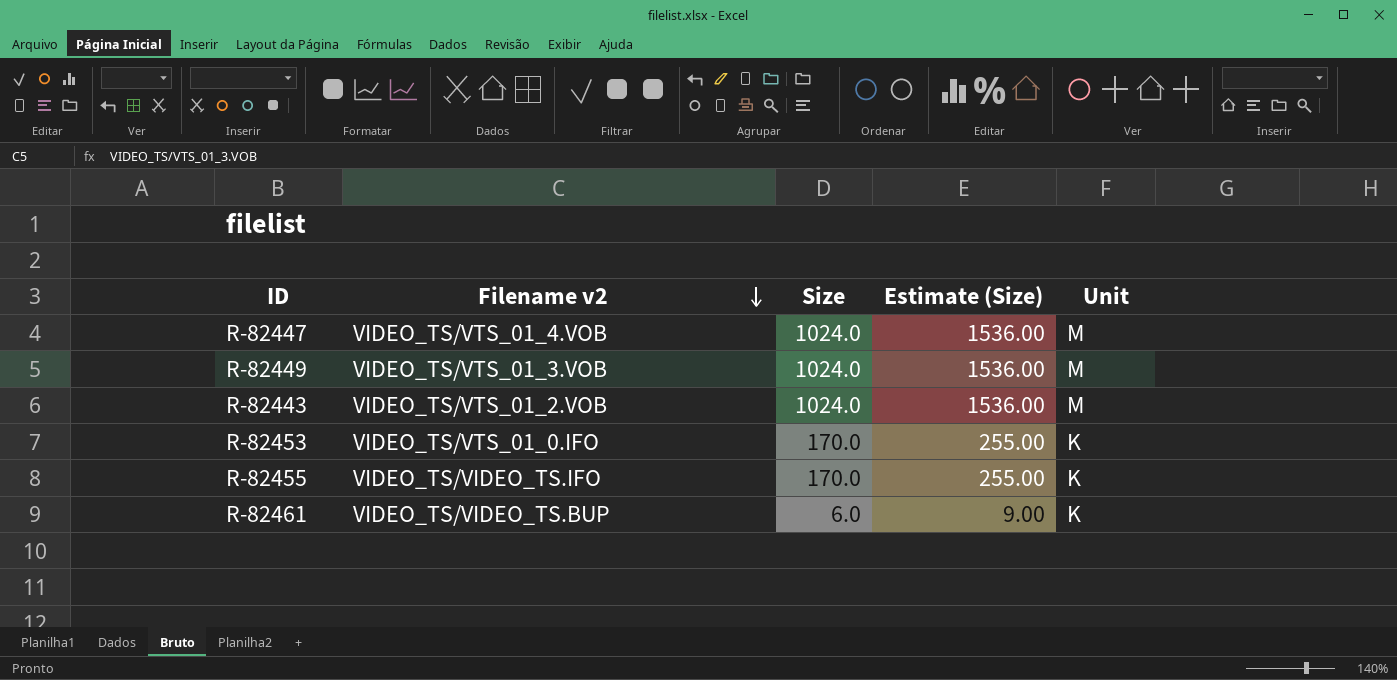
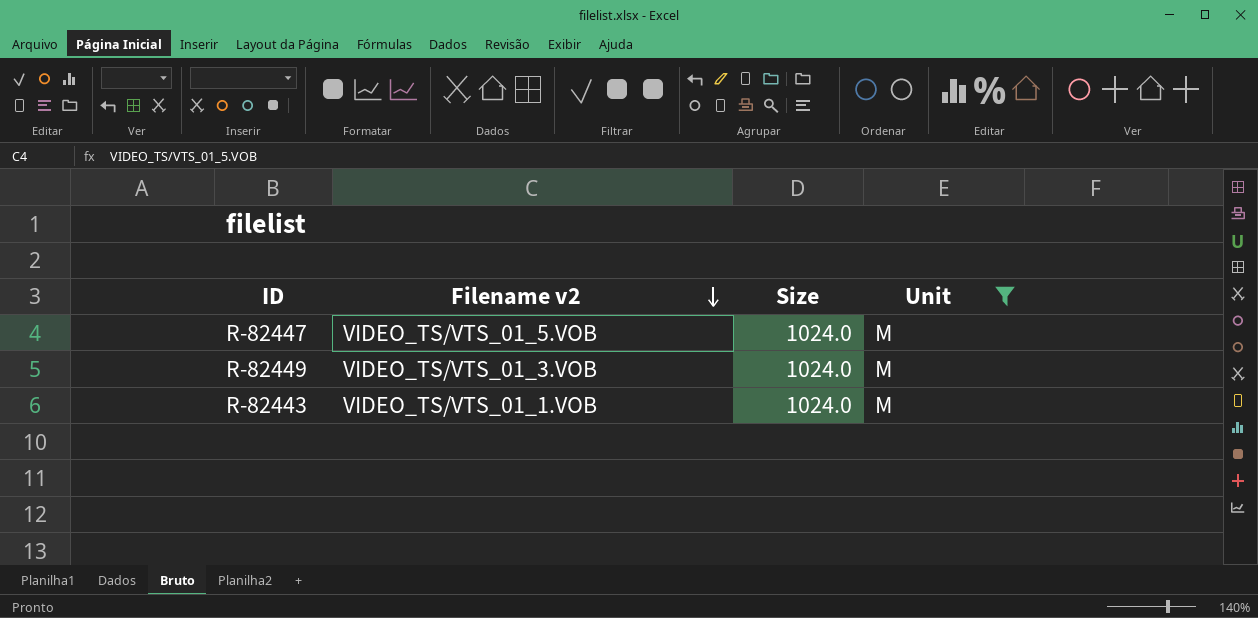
filter: none -> Unit = M
column Estimate (Size) | formula: [Size] * 1.5 -> none
R-82447 | Filename v2: VIDEO_TS/VTS_01_4.VOB -> VIDEO_TS/VTS_01_5.VOB
R-82443 | Filename v2: VIDEO_TS/VTS_01_2.VOB -> VIDEO_TS/VTS_01_1.VOB

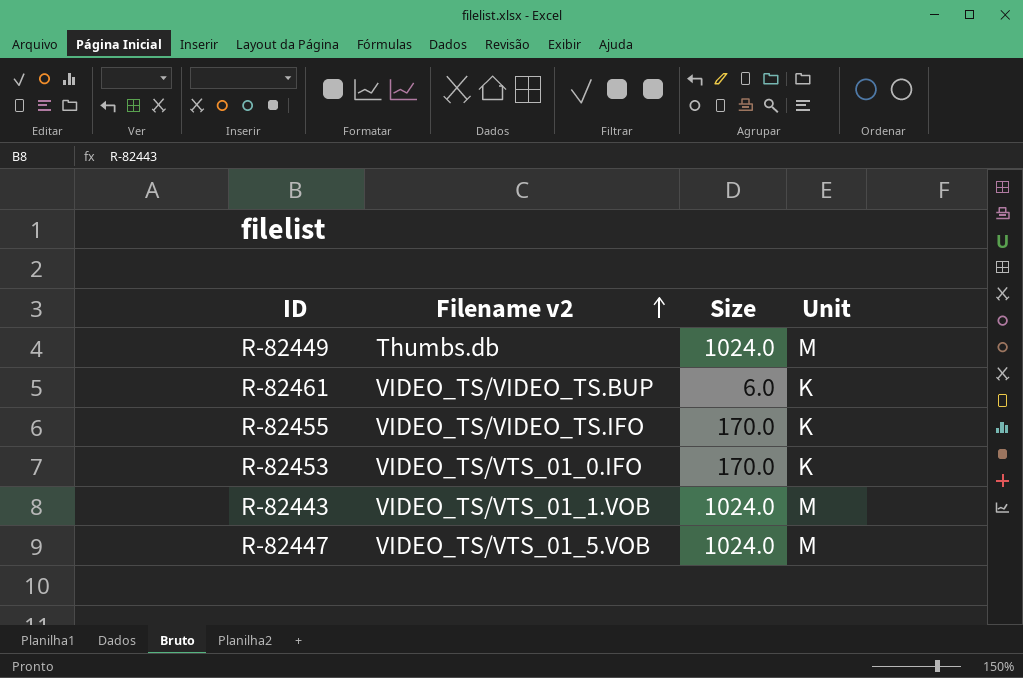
filter: Unit = M -> none
row order: Filename v2 descending -> Filename v2 ascending
R-82449 | Filename v2: VIDEO_TS/VTS_01_3.VOB -> Thumbs.db

